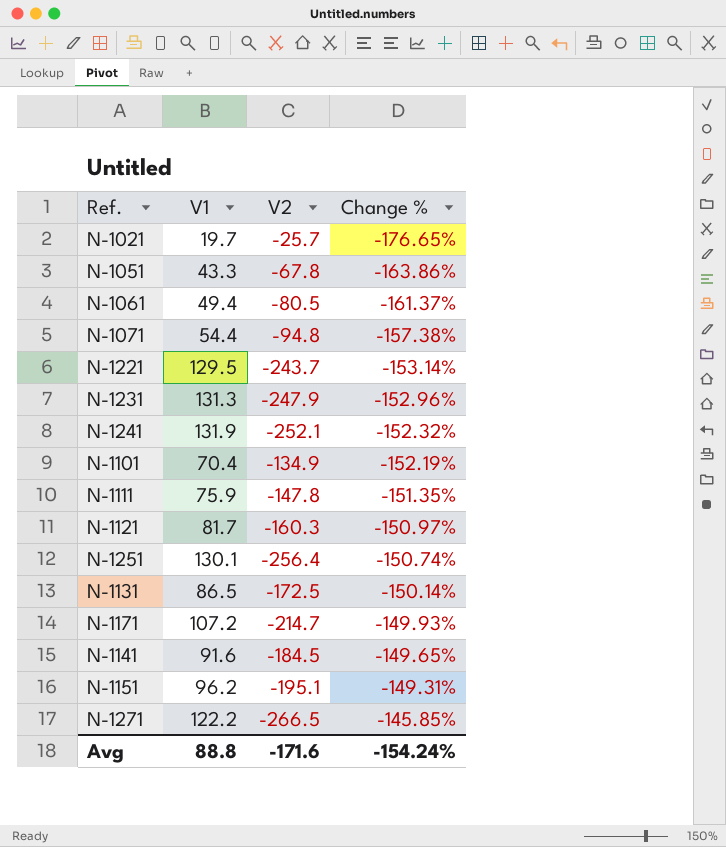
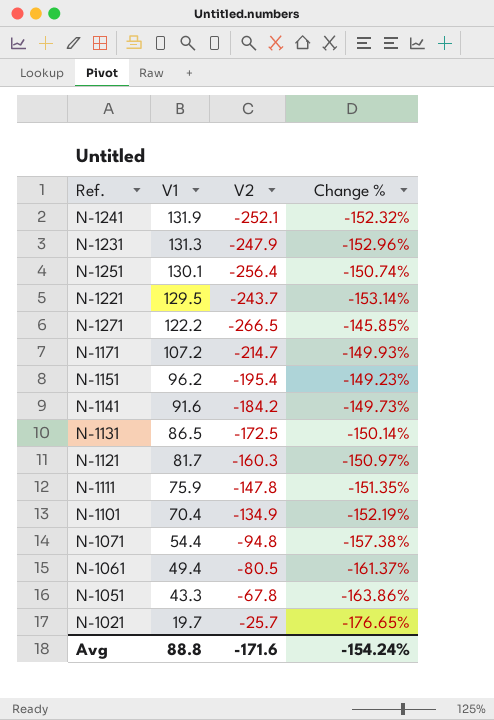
row order: Change % ascending -> V1 descending
N-1151 | V2: -195.1 -> -195.4
N-1151 | Change %: -149.31% -> -149.23%
N-1141 | V2: -184.5 -> -184.2
N-1141 | Change %: -149.65% -> -149.73%

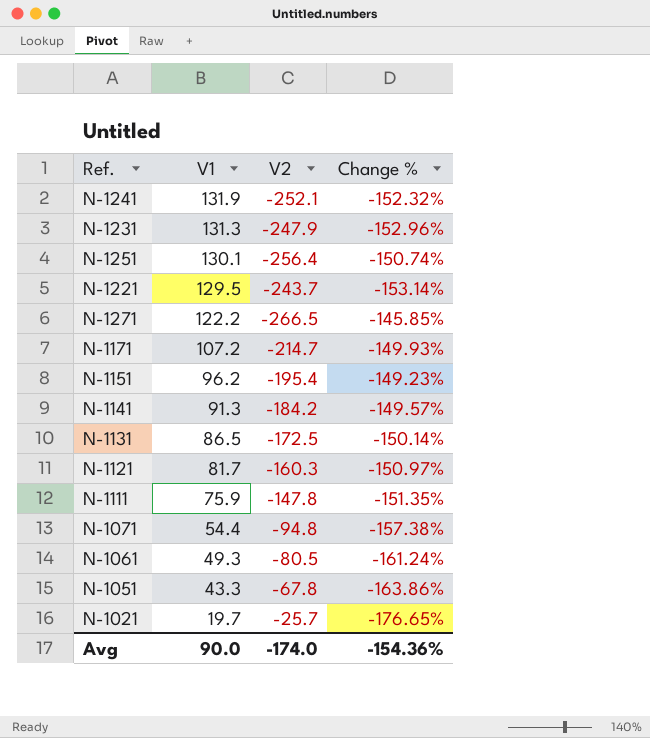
row N-1101: 70.4 | -134.9 | -152.19% -> none
N-1141 | V1: 91.6 -> 91.3
N-1141 | Change %: -149.73% -> -149.57%
N-1061 | V1: 49.4 -> 49.3
N-1061 | Change %: -161.37% -> -161.24%
Avg | V1: 88.8 -> 90.0
Avg | V2: -171.6 -> -174.0
Avg | Change %: -154.24% -> -154.36%

